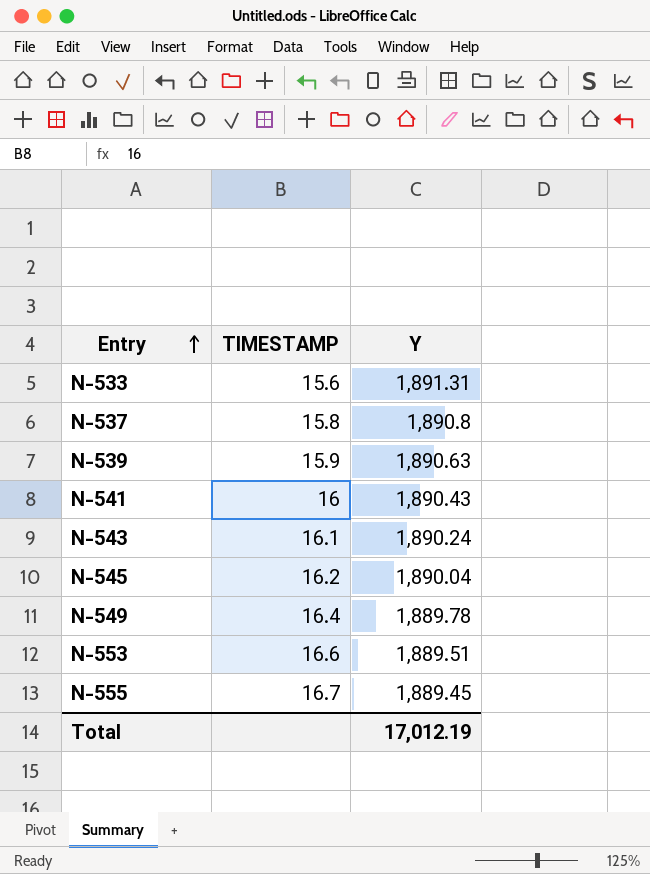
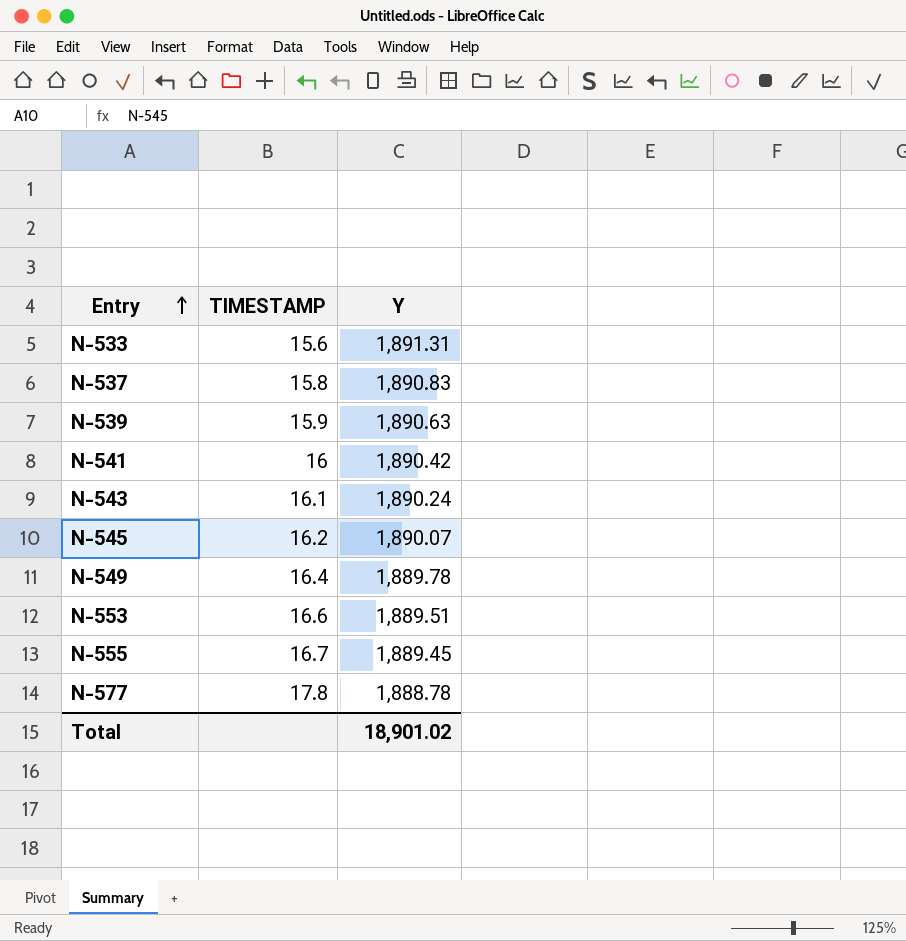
N-537 | Y: 1,890.8 -> 1,890.83
N-541 | Y: 1,890.43 -> 1,890.42
N-545 | Y: 1,890.04 -> 1,890.07
row N-577: none -> 17.8 | 1,888.78
Total | Y: 17,012.19 -> 18,901.02

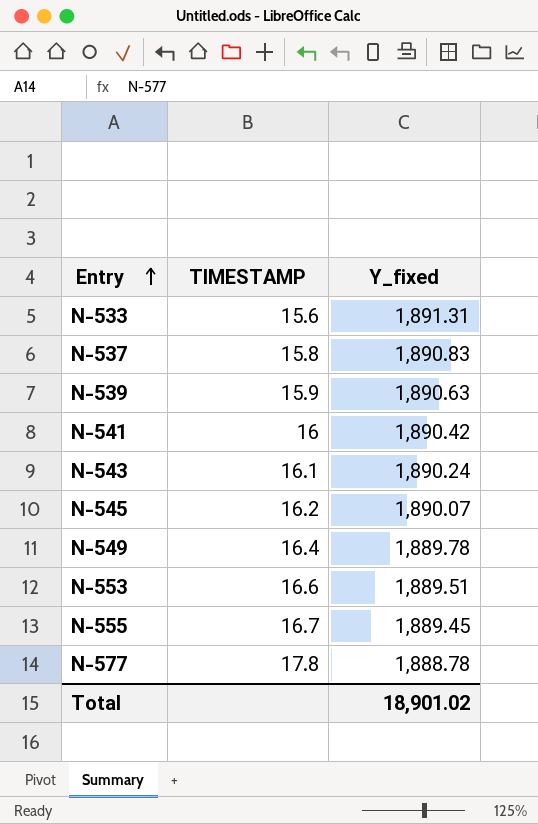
column name: Y -> Y_fixed

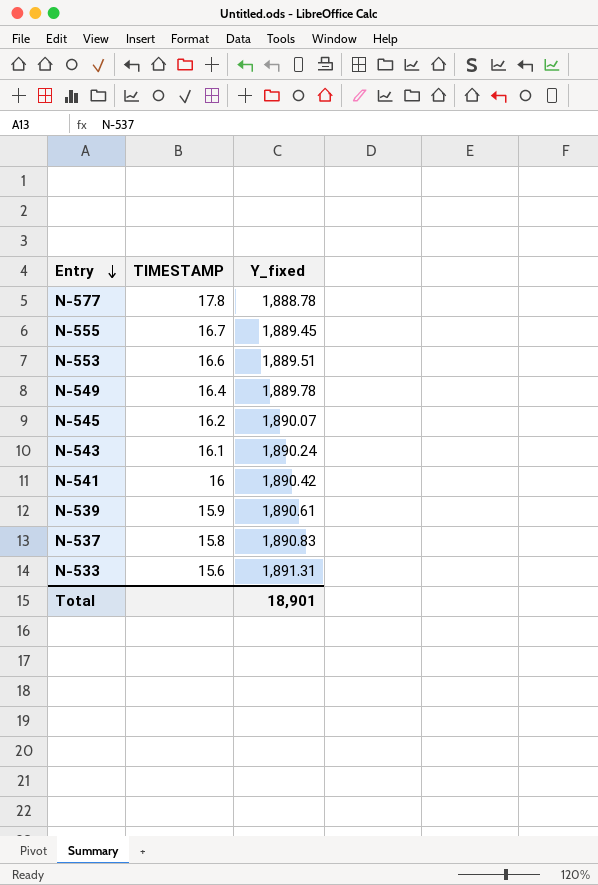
row order: Entry ascending -> Entry descending
N-539 | Y_fixed: 1,890.63 -> 1,890.61
Total | Y_fixed: 18,901.02 -> 18,901

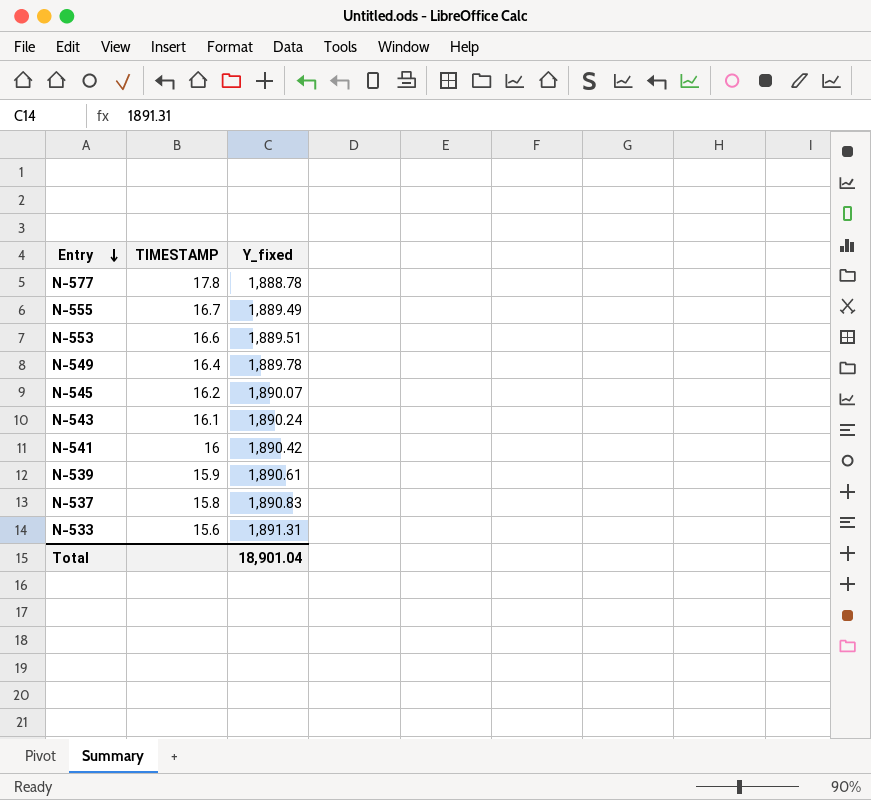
N-555 | Y_fixed: 1,889.45 -> 1,889.49
Total | Y_fixed: 18,901 -> 18,901.04

